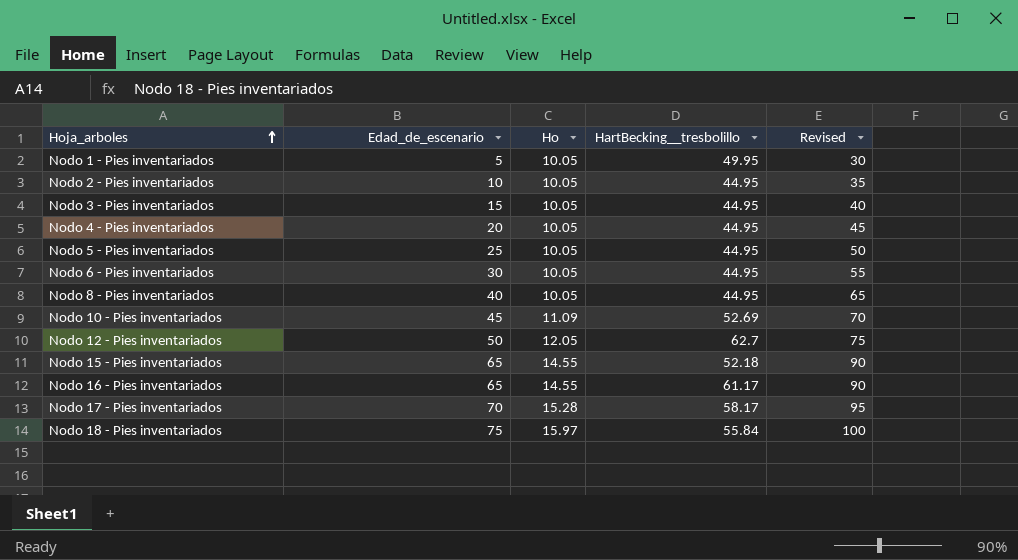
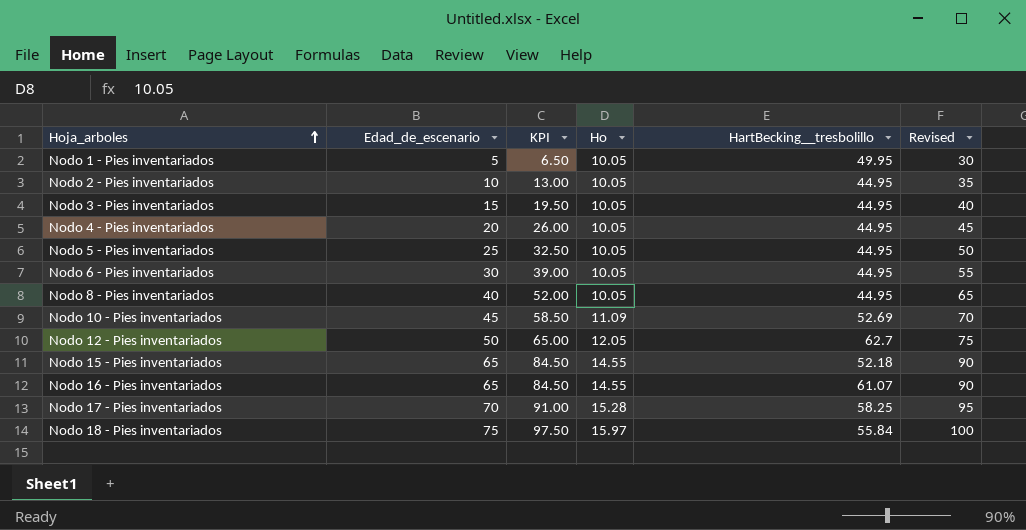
column KPI | formula: none -> [Edad_de_escenario] * 1.3
Nodo 16 - Pies inventariados | HartBecking__tresbolillo: 61.17 -> 61.07
Nodo 17 - Pies inventariados | HartBecking__tresbolillo: 58.17 -> 58.25

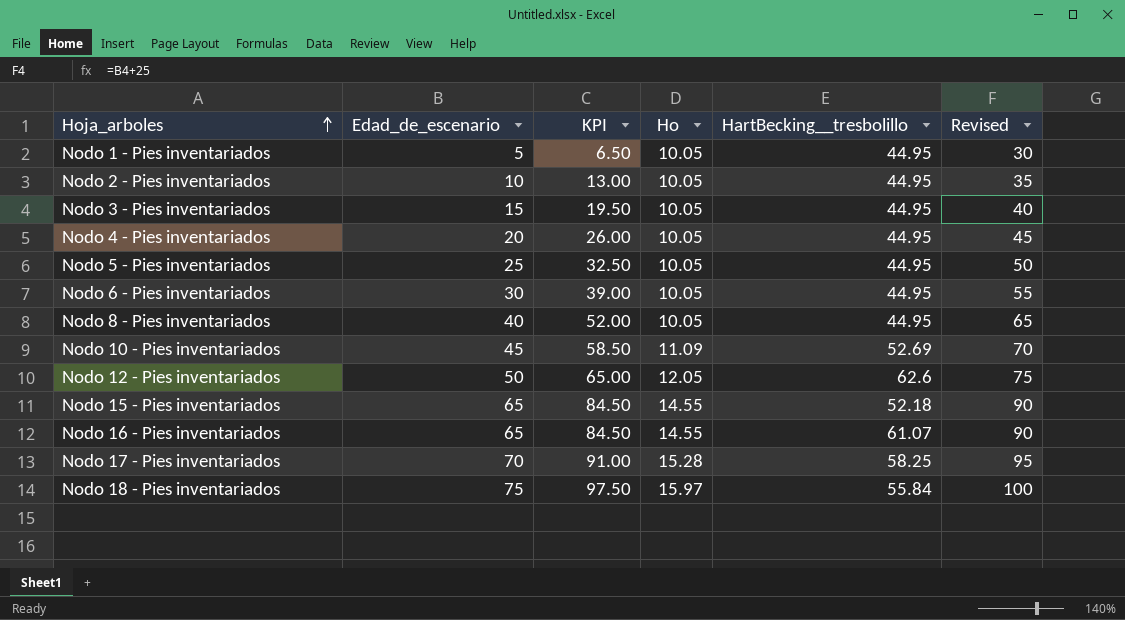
Nodo 1 - Pies inventariados | HartBecking__tresbolillo: 49.95 -> 44.95
Nodo 12 - Pies inventariados | HartBecking__tresbolillo: 62.7 -> 62.6

